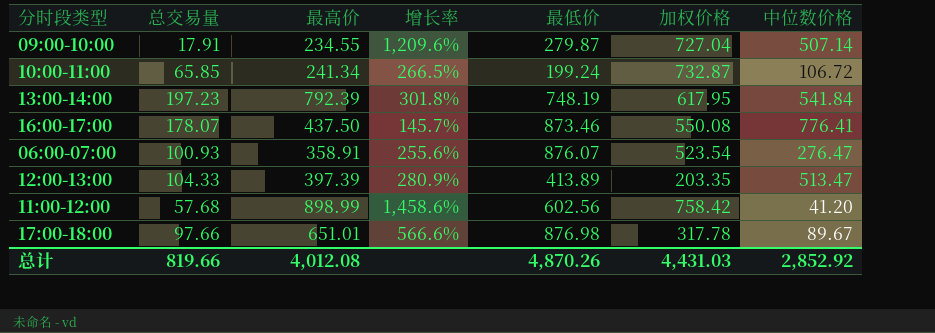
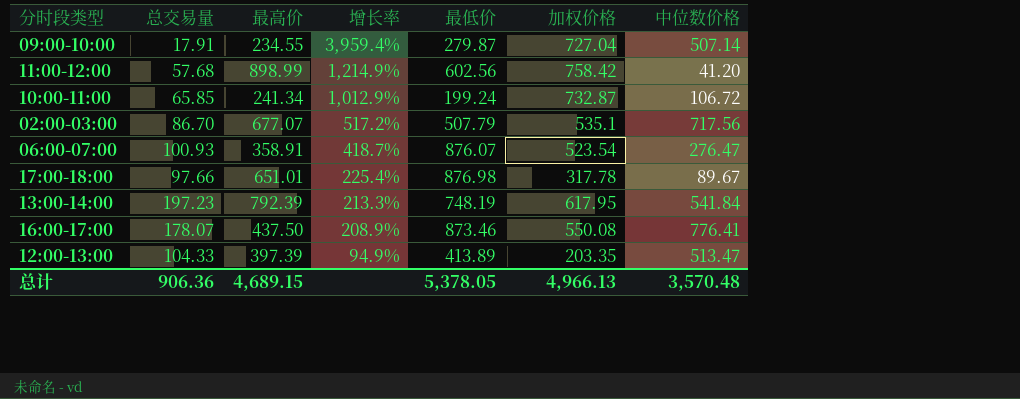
row order: none -> 增长率 descending
column 增长率 | formula: ([最高价] - [总交易量]) / [总交易量] -> ([加权价格] - [总交易量]) / [总交易量]
row 02:00-03:00: none -> 86.70 | 677.07 | 517.2% | 507.79 | 535.1 | 717.56
总计 | 总交易量: 819.66 -> 906.36
总计 | 最高价: 4,012.08 -> 4,689.15
总计 | 最低价: 4,870.26 -> 5,378.05
总计 | 加权价格: 4,431.03 -> 4,966.13
总计 | 中位数价格: 2,852.92 -> 3,570.48

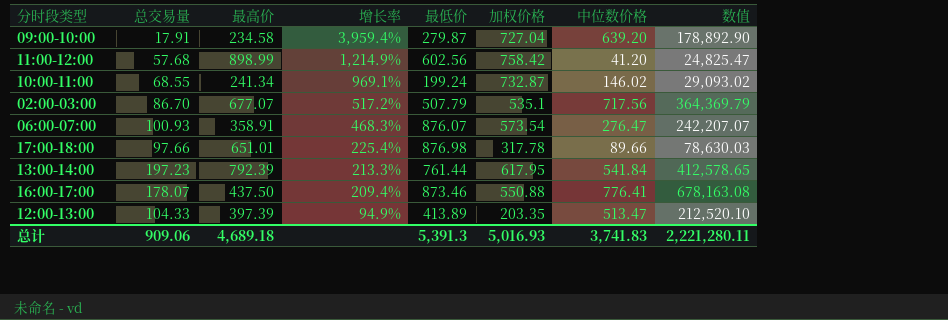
column 数值 | formula: none -> [最低价] * [中位数价格]
09:00-10:00 | 最高价: 234.55 -> 234.58
09:00-10:00 | 中位数价格: 507.14 -> 639.20
10:00-11:00 | 总交易量: 65.85 -> 68.55
10:00-11:00 | 增长率: 1,012.9% -> 969.1%
10:00-11:00 | 中位数价格: 106.72 -> 146.02
06:00-07:00 | 增长率: 418.7% -> 468.3%
06:00-07:00 | 加权价格: 523.54 -> 573.54
17:00-18:00 | 中位数价格: 89.67 -> 89.66
13:00-14:00 | 最低价: 748.19 -> 761.44
16:00-17:00 | 增长率: 208.9% -> 209.4%
16:00-17:00 | 加权价格: 550.08 -> 550.88
总计 | 总交易量: 906.36 -> 909.06
总计 | 最高价: 4,689.15 -> 4,689.18
总计 | 最低价: 5,378.05 -> 5,391.3
总计 | 加权价格: 4,966.13 -> 5,016.93
总计 | 中位数价格: 3,570.48 -> 3,741.83

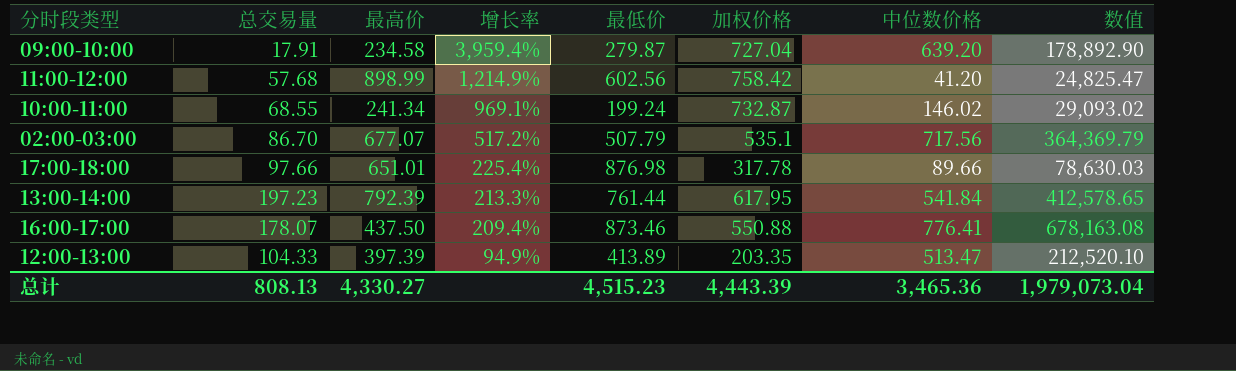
row 06:00-07:00: 100.93 | 358.91 | 468.3% | 876.07 | 573.54 | 276.47 | 242,207.07 -> none
总计 | 总交易量: 909.06 -> 808.13
总计 | 最高价: 4,689.18 -> 4,330.27
总计 | 最低价: 5,391.3 -> 4,515.23
总计 | 加权价格: 5,016.93 -> 4,443.39
总计 | 中位数价格: 3,741.83 -> 3,465.36
总计 | 数值: 2,221,280.11 -> 1,979,073.04

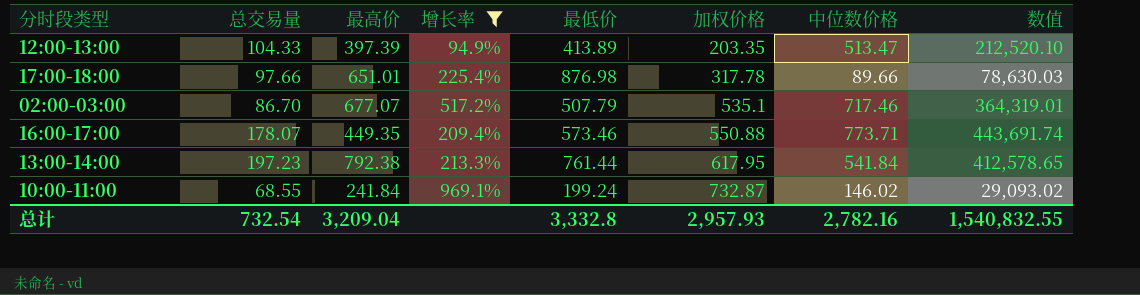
filter: none -> 增长率 <= 969.1%
row order: 增长率 descending -> 加权价格 ascending
02:00-03:00 | 中位数价格: 717.56 -> 717.46
02:00-03:00 | 数值: 364,369.79 -> 364,319.01
16:00-17:00 | 最高价: 437.50 -> 449.35
16:00-17:00 | 最低价: 873.46 -> 573.46
16:00-17:00 | 中位数价格: 776.41 -> 773.71
16:00-17:00 | 数值: 678,163.08 -> 443,691.74
13:00-14:00 | 最高价: 792.39 -> 792.38
10:00-11:00 | 最高价: 241.34 -> 241.84
总计 | 总交易量: 808.13 -> 732.54
总计 | 最高价: 4,330.27 -> 3,209.04
总计 | 最低价: 4,515.23 -> 3,332.8
总计 | 加权价格: 4,443.39 -> 2,957.93
总计 | 中位数价格: 3,465.36 -> 2,782.16
总计 | 数值: 1,979,073.04 -> 1,540,832.55

